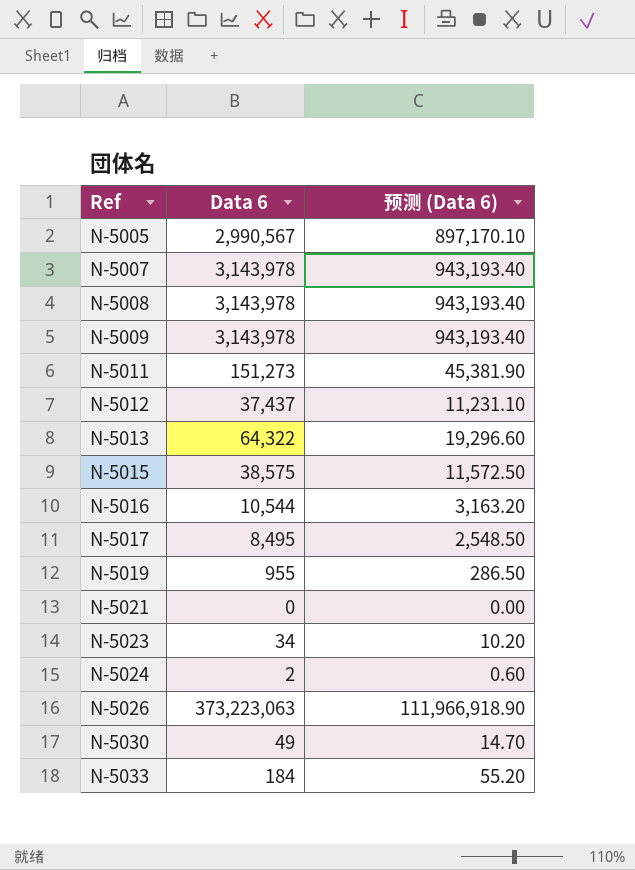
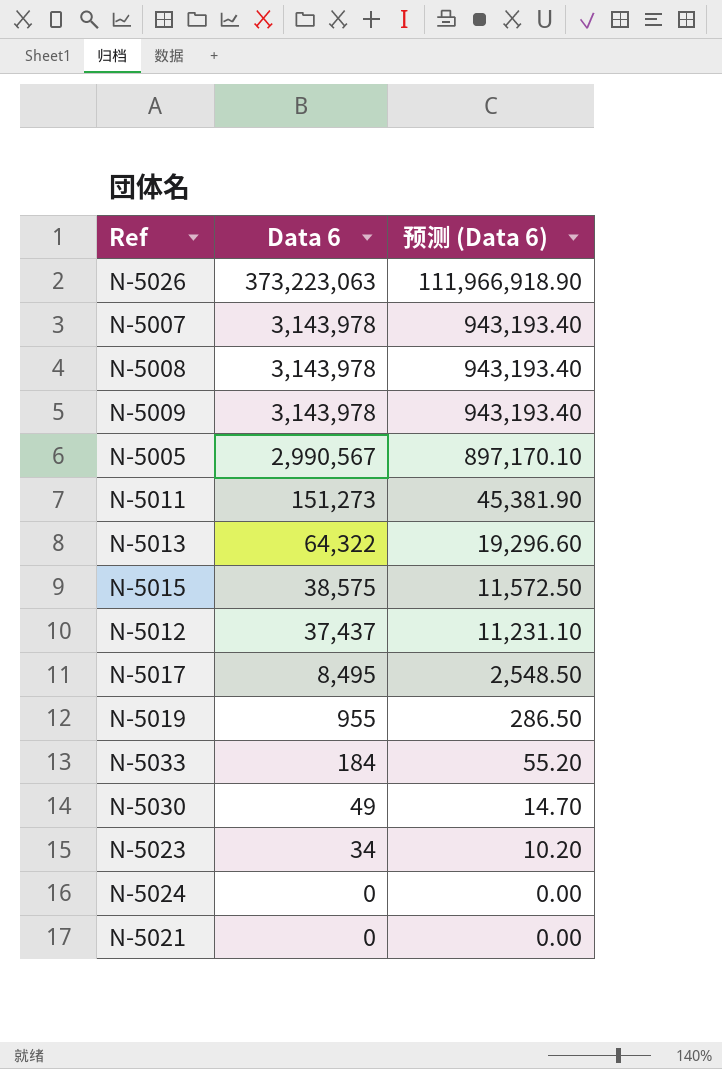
row order: Ref ascending -> Data 6 descending
row N-5016: 10,544 | 3,163.20 -> none
N-5024 | Data 6: 2 -> 0
N-5024 | 预测 (Data 6): 0.60 -> 0.00

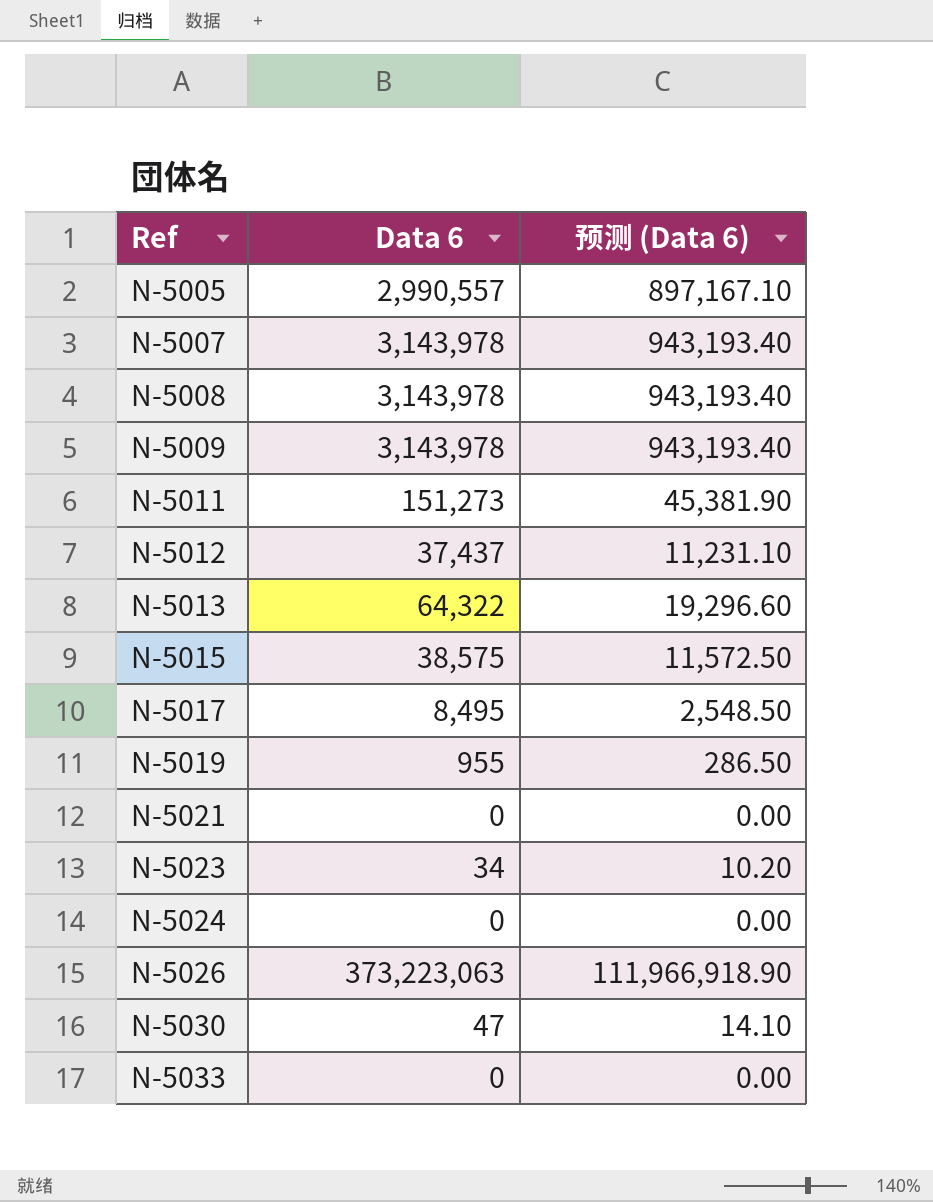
row order: Data 6 descending -> Ref ascending
N-5005 | Data 6: 2,990,567 -> 2,990,557
N-5005 | 预测 (Data 6): 897,170.10 -> 897,167.10
N-5030 | Data 6: 49 -> 47
N-5030 | 预测 (Data 6): 14.70 -> 14.10
N-5033 | Data 6: 184 -> 0
N-5033 | 预测 (Data 6): 55.20 -> 0.00

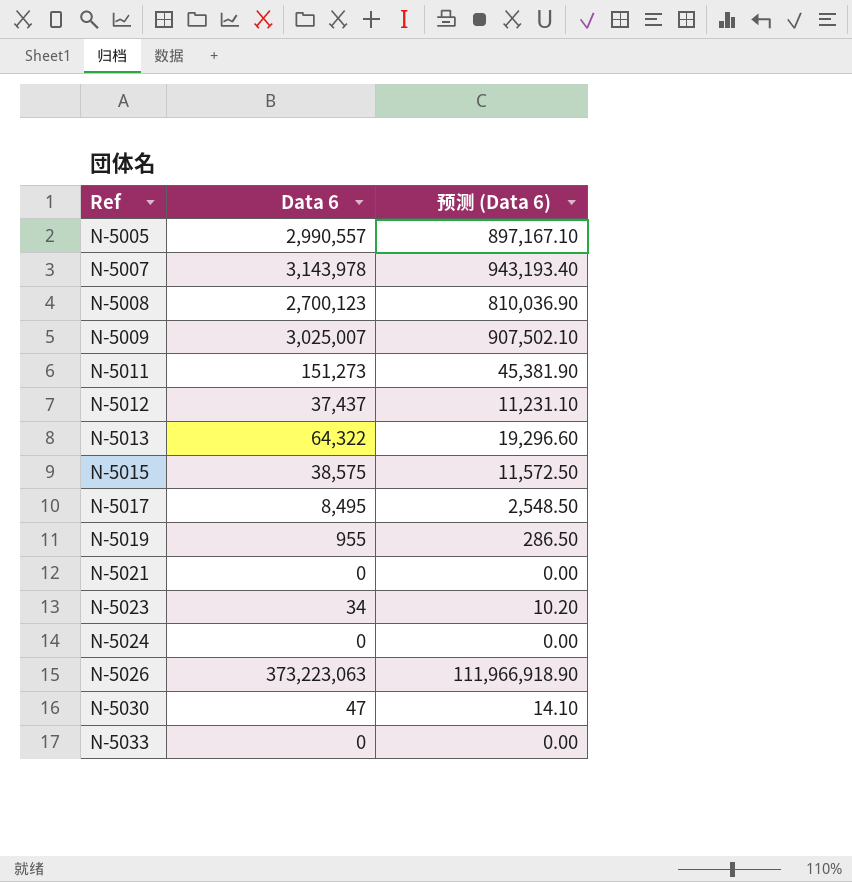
N-5008 | Data 6: 3,143,978 -> 2,700,123
N-5008 | 预测 (Data 6): 943,193.40 -> 810,036.90
N-5009 | Data 6: 3,143,978 -> 3,025,007
N-5009 | 预测 (Data 6): 943,193.40 -> 907,502.10

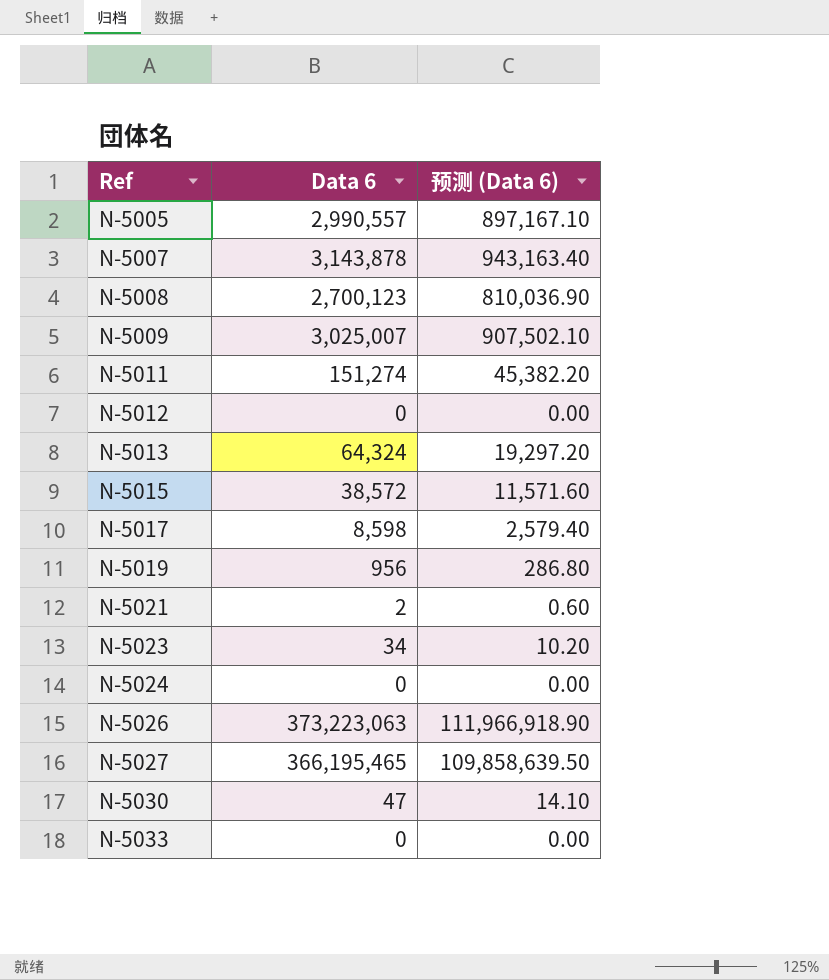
N-5007 | Data 6: 3,143,978 -> 3,143,878
N-5007 | 预测 (Data 6): 943,193.40 -> 943,163.40
N-5011 | Data 6: 151,273 -> 151,274
N-5011 | 预测 (Data 6): 45,381.90 -> 45,382.20
N-5012 | Data 6: 37,437 -> 0
N-5012 | 预测 (Data 6): 11,231.10 -> 0.00
N-5013 | Data 6: 64,322 -> 64,324
N-5013 | 预测 (Data 6): 19,296.60 -> 19,297.20
N-5015 | Data 6: 38,575 -> 38,572
N-5015 | 预测 (Data 6): 11,572.50 -> 11,571.60
N-5017 | Data 6: 8,495 -> 8,598
N-5017 | 预测 (Data 6): 2,548.50 -> 2,579.40
N-5019 | Data 6: 955 -> 956
N-5019 | 预测 (Data 6): 286.50 -> 286.80
N-5021 | Data 6: 0 -> 2
N-5021 | 预测 (Data 6): 0.00 -> 0.60
row N-5027: none -> 366,195,465 | 109,858,639.50

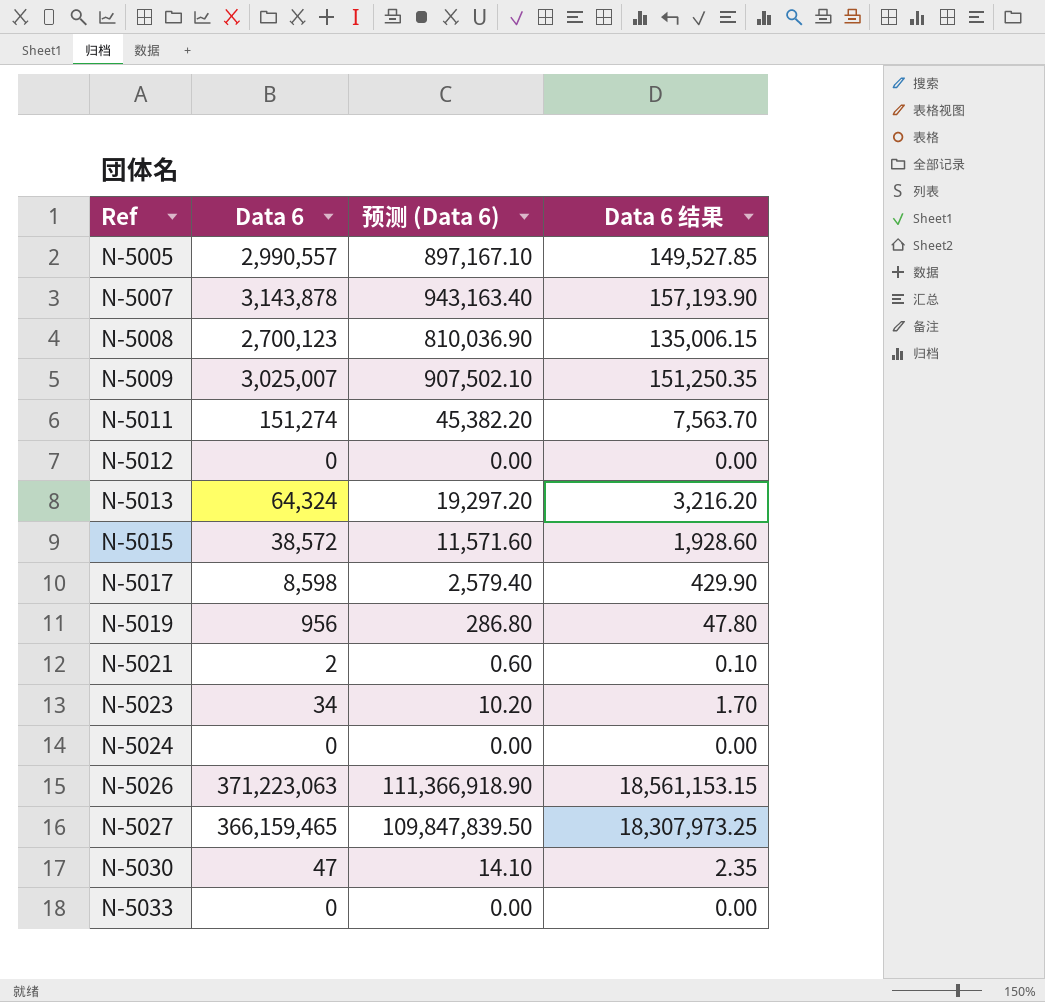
column Data 6 结果 | formula: none -> [Data 6] * 0.05
N-5026 | Data 6: 373,223,063 -> 371,223,063
N-5026 | 预测 (Data 6): 111,966,918.90 -> 111,366,918.90
N-5027 | Data 6: 366,195,465 -> 366,159,465
N-5027 | 预测 (Data 6): 109,858,639.50 -> 109,847,839.50

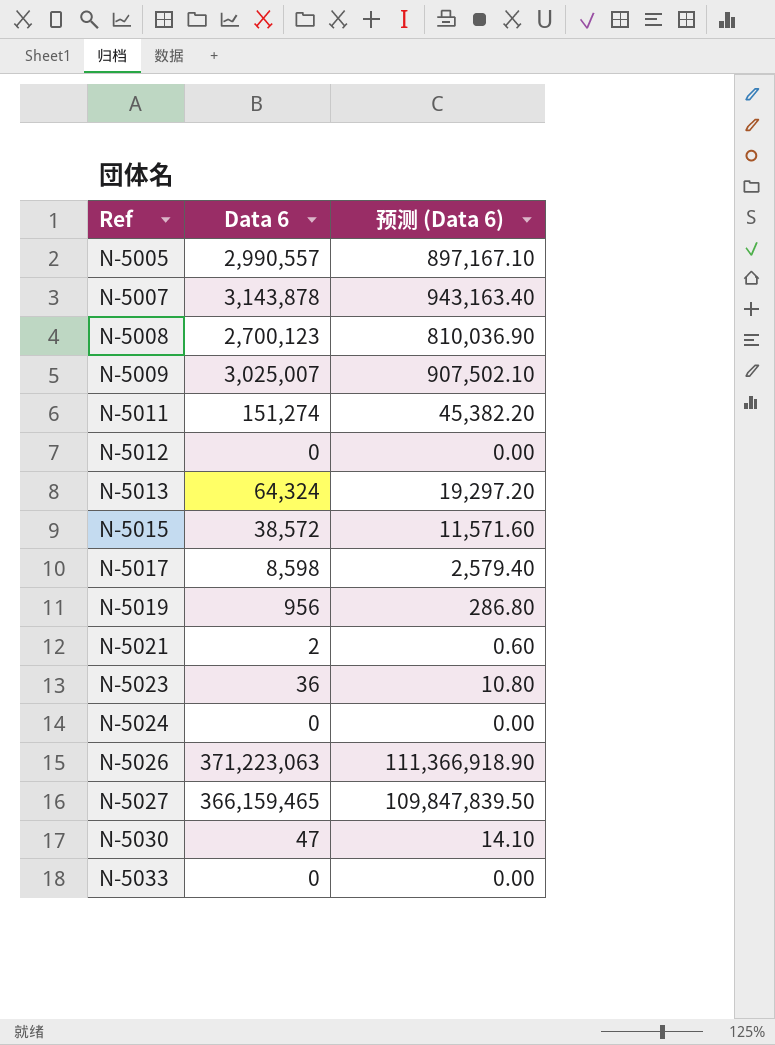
column Data 6 结果 | formula: [Data 6] * 0.05 -> none
N-5023 | Data 6: 34 -> 36
N-5023 | 预测 (Data 6): 10.20 -> 10.80

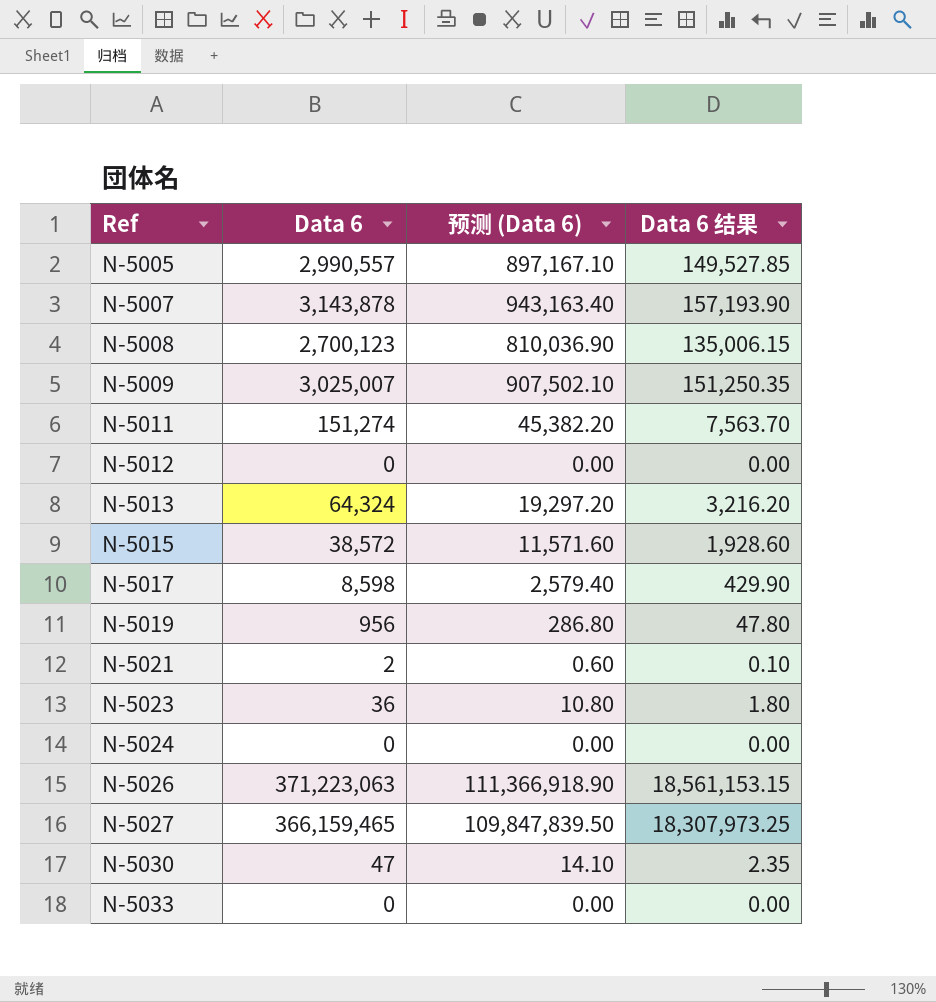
column Data 6 结果 | formula: none -> [Data 6] * 0.05

